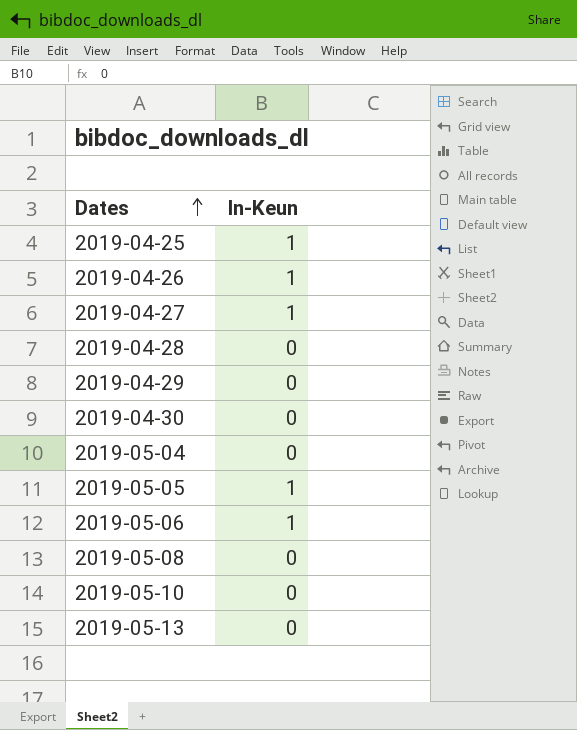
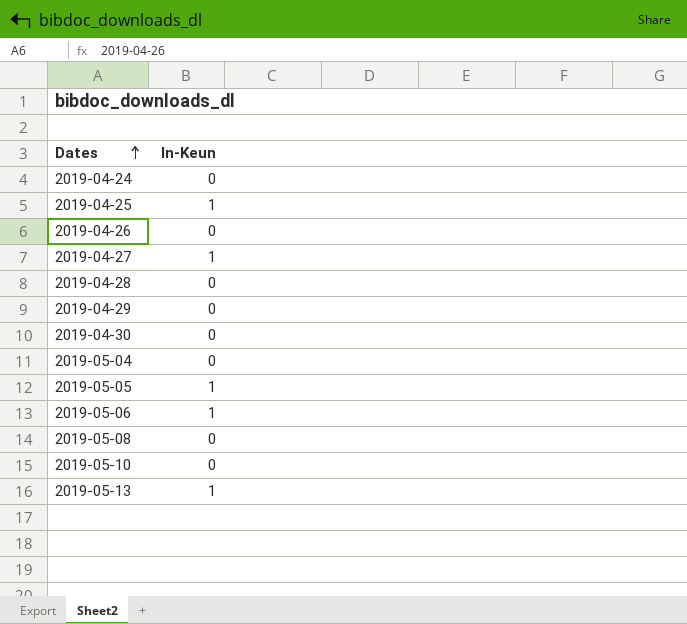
row 2019-04-24: none -> 0
2019-04-26 | In-Keun: 1 -> 0
2019-05-13 | In-Keun: 0 -> 1

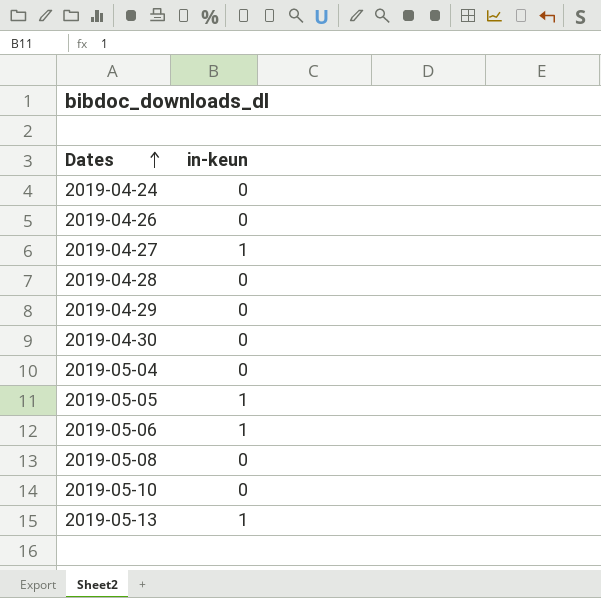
column name: In-Keun -> in-keun
row 2019-04-25: 1 -> none

